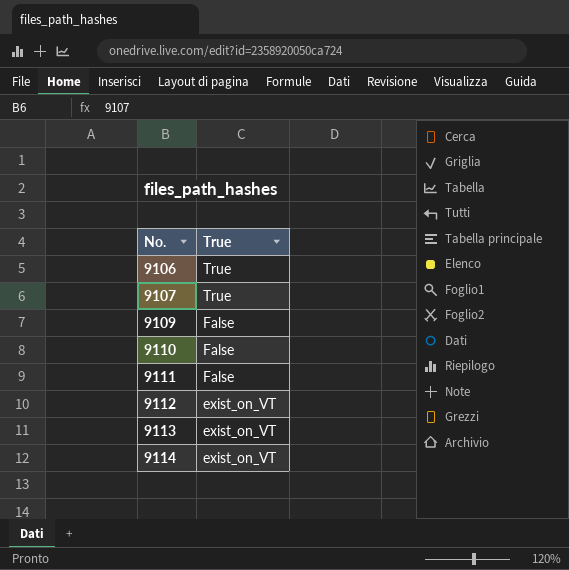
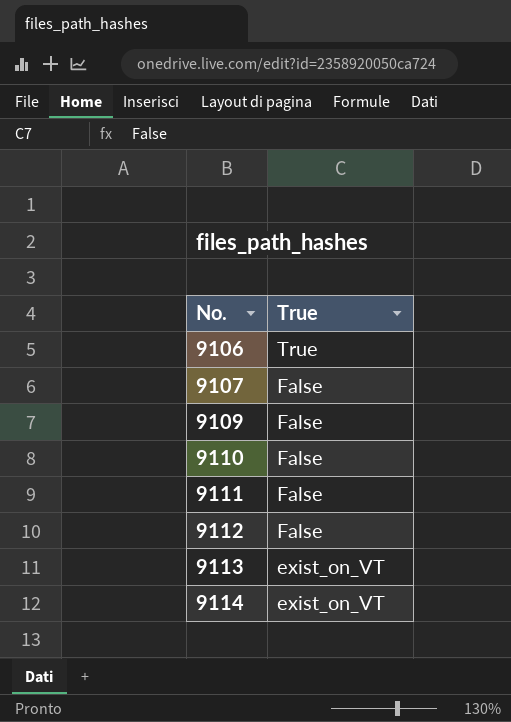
9107 | True: True -> False
9112 | True: exist_on_VT -> False

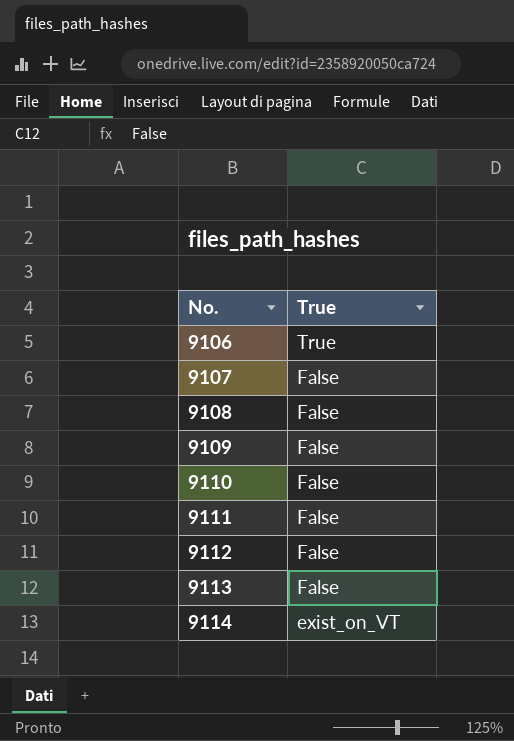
row 9108: none -> False
9113 | True: exist_on_VT -> False

